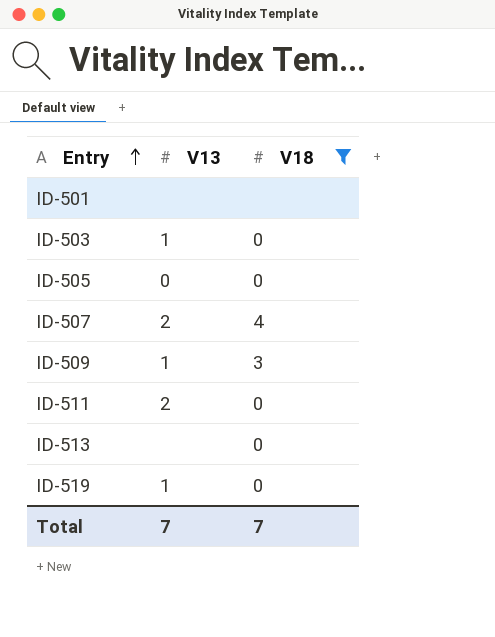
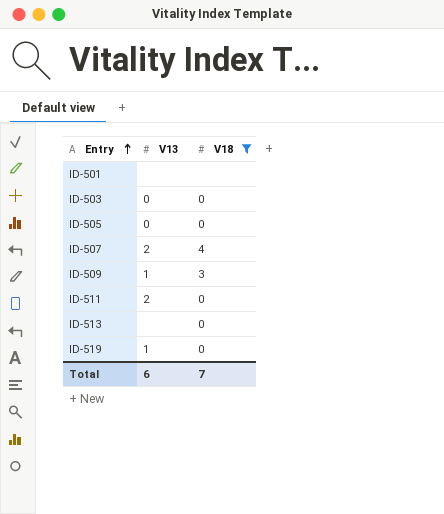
ID-503 | V13: 1 -> 0
Total | V13: 7 -> 6

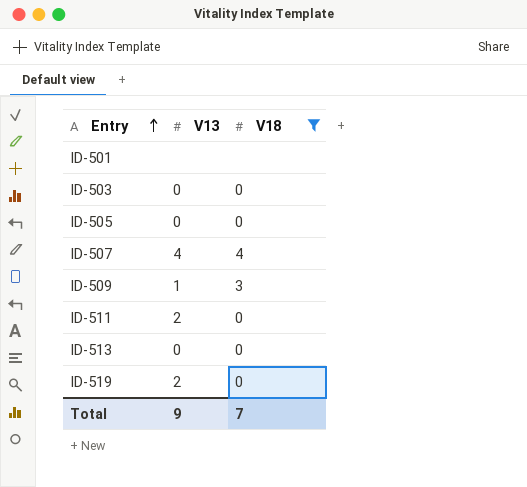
ID-507 | V13: 2 -> 4
ID-513 | V13: none -> 0
ID-519 | V13: 1 -> 2
Total | V13: 6 -> 9

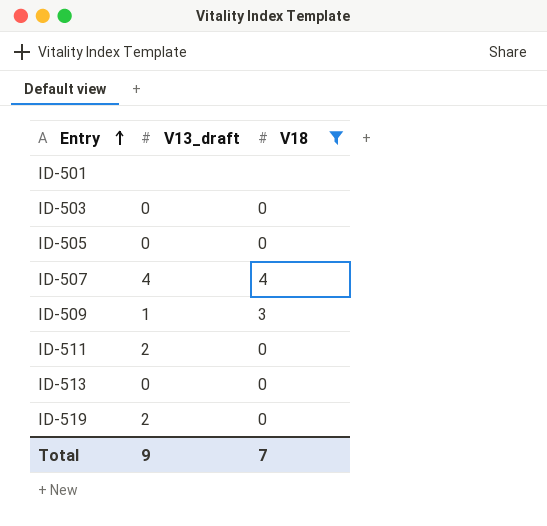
column name: V13 -> V13_draft

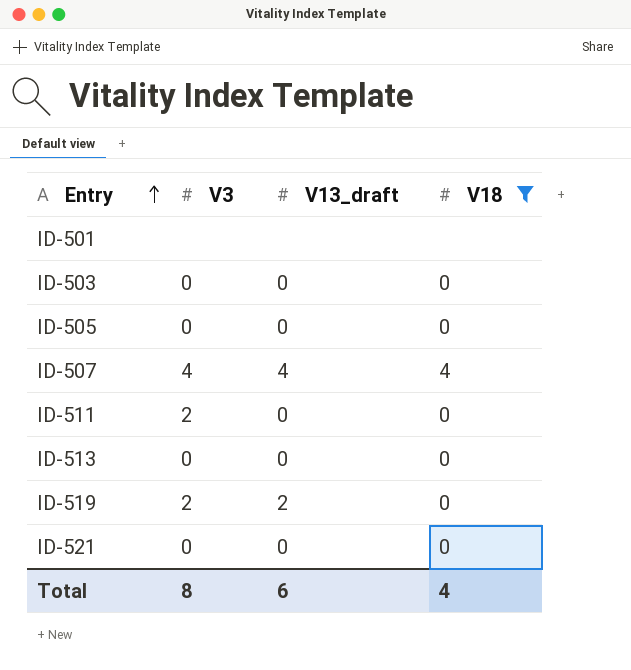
column V3 | position: none -> 2
row ID-509: 1 | 3 -> none
ID-511 | V13_draft: 2 -> 0
row ID-521: none -> 0 | 0 | 0
Total | V13_draft: 9 -> 6
Total | V18: 7 -> 4

